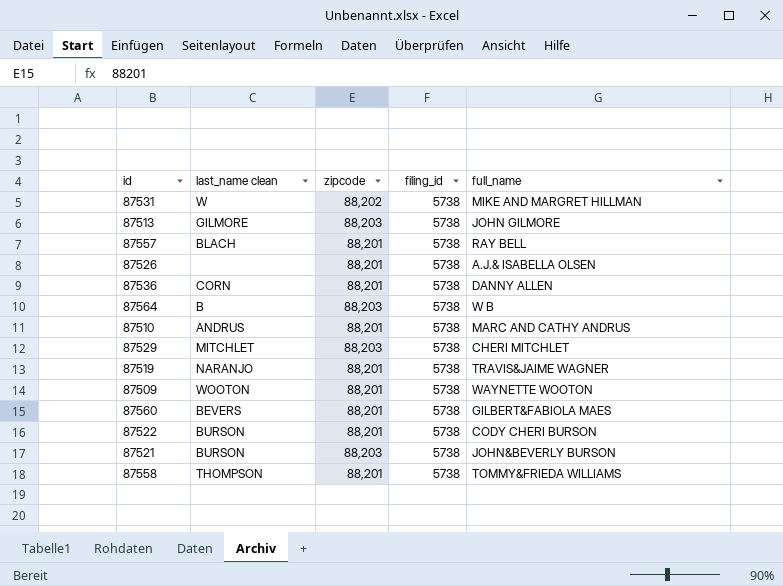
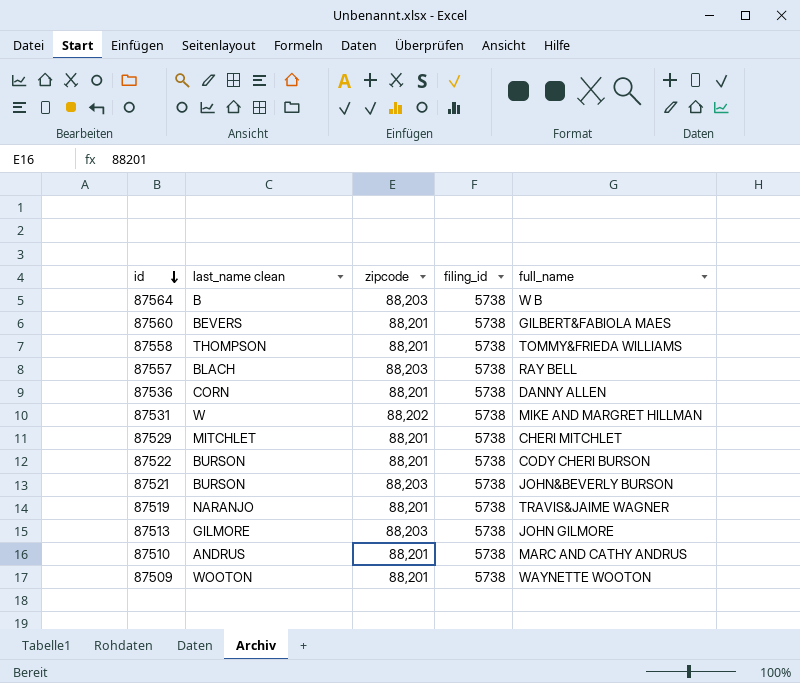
row order: none -> id descending
row 87526: none | 88,201 | 5738 | A.J.& ISABELLA OLSEN -> none
87557 | zipcode: 88,201 -> 88,203
87529 | zipcode: 88,203 -> 88,201

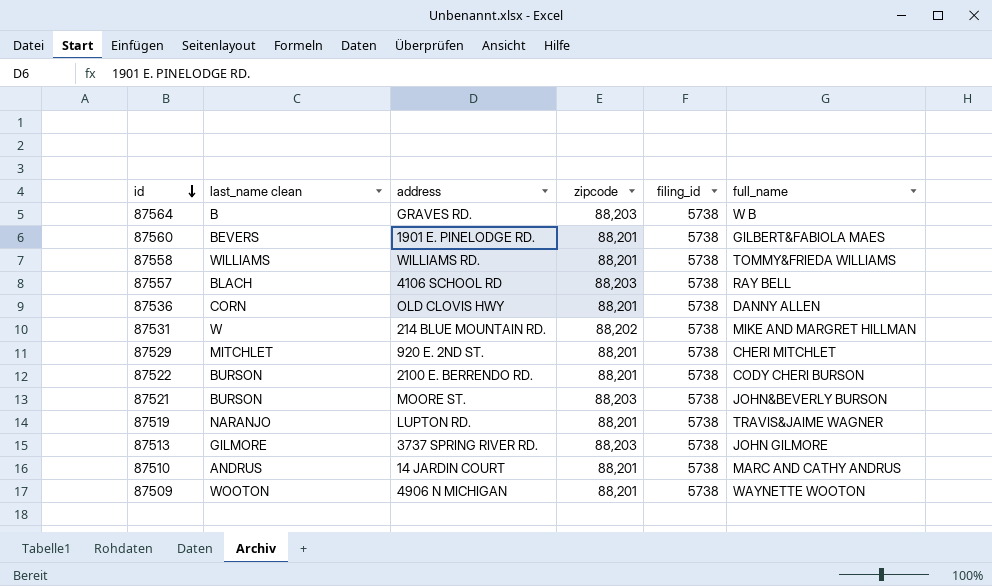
column address | position: none -> 3
87558 | last_name clean: THOMPSON -> WILLIAMS

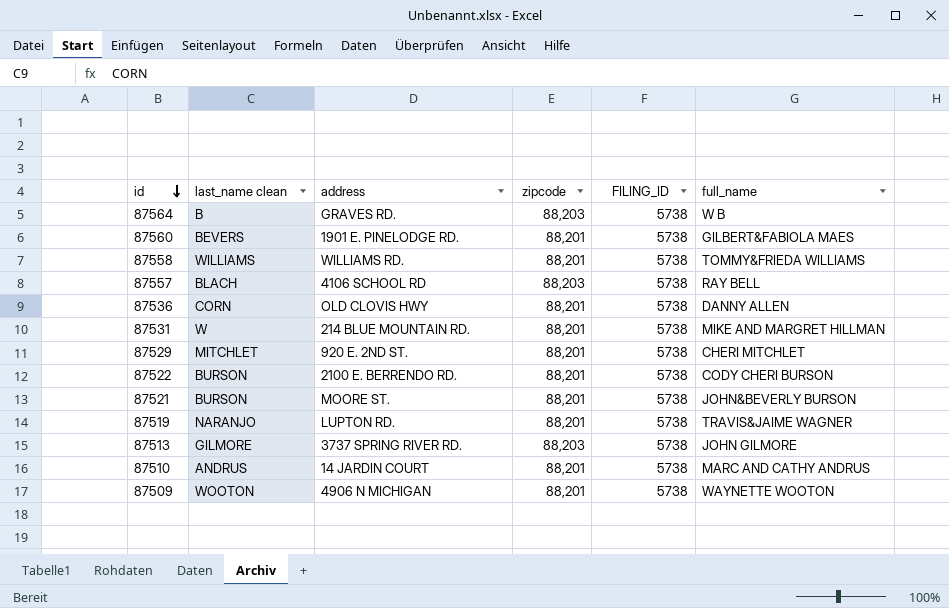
column name: filing_id -> FILING_ID
87531 | zipcode: 88,202 -> 88,201
87521 | zipcode: 88,203 -> 88,201

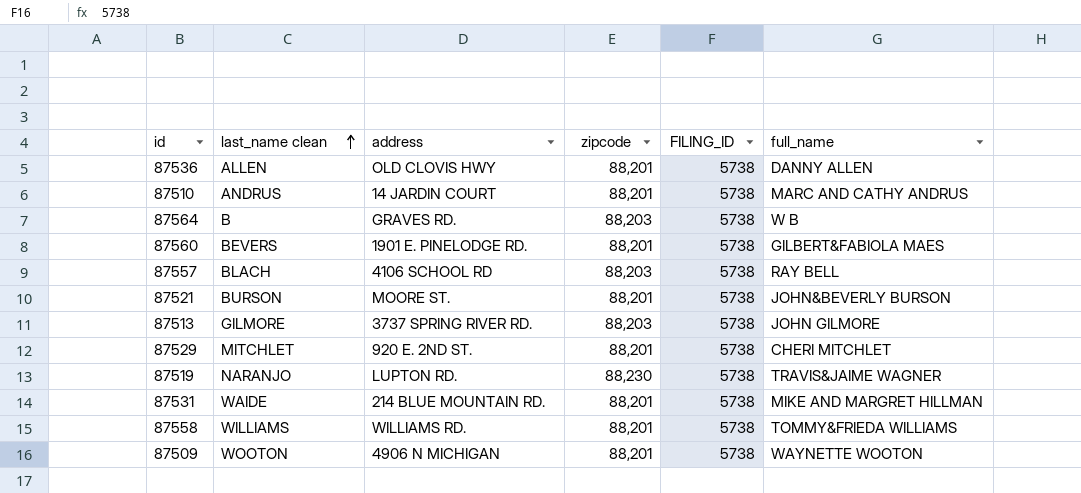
row order: id descending -> last_name clean ascending
row 87522: BURSON | 2100 E. BERRENDO RD. | 88,201 | 5738 | CODY CHERI BURSON -> none
87536 | last_name clean: CORN -> ALLEN
87519 | zipcode: 88,201 -> 88,230
87531 | last_name clean: W -> WAIDE

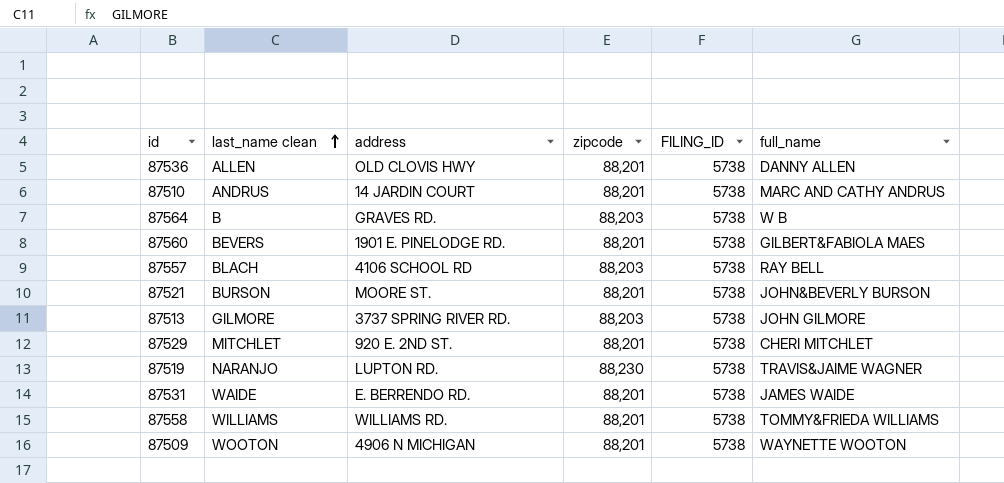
87531 | address: 214 BLUE MOUNTAIN RD. -> E. BERRENDO RD.
87531 | full_name: MIKE AND MARGRET HILLMAN -> JAMES WAIDE

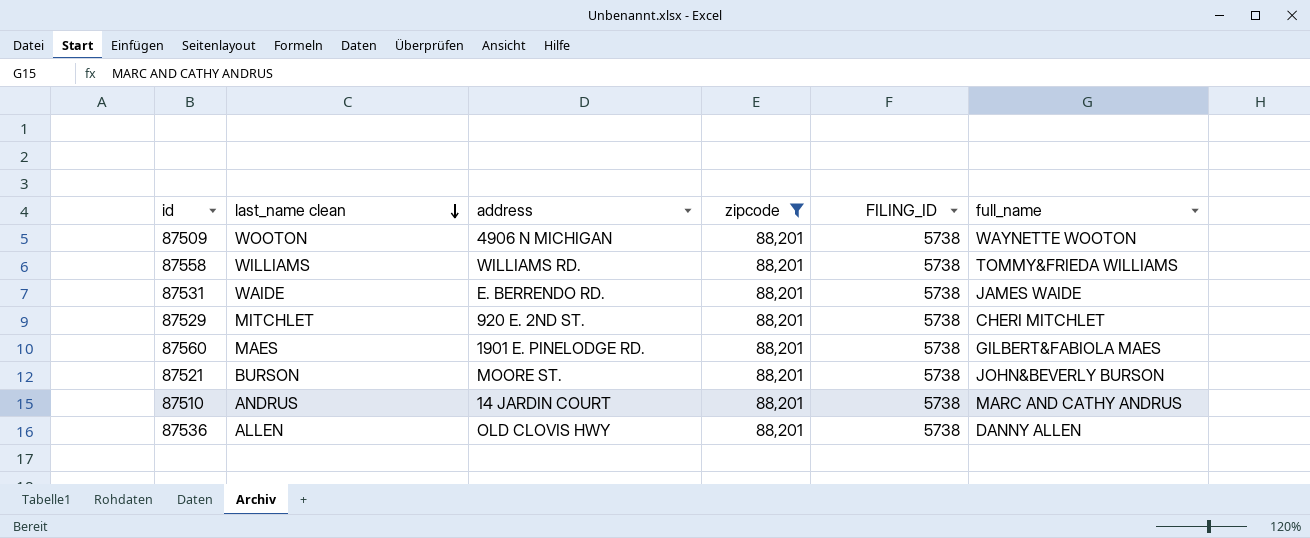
filter: none -> zipcode = 88,201
row order: last_name clean ascending -> last_name clean descending
87560 | last_name clean: BEVERS -> MAES

